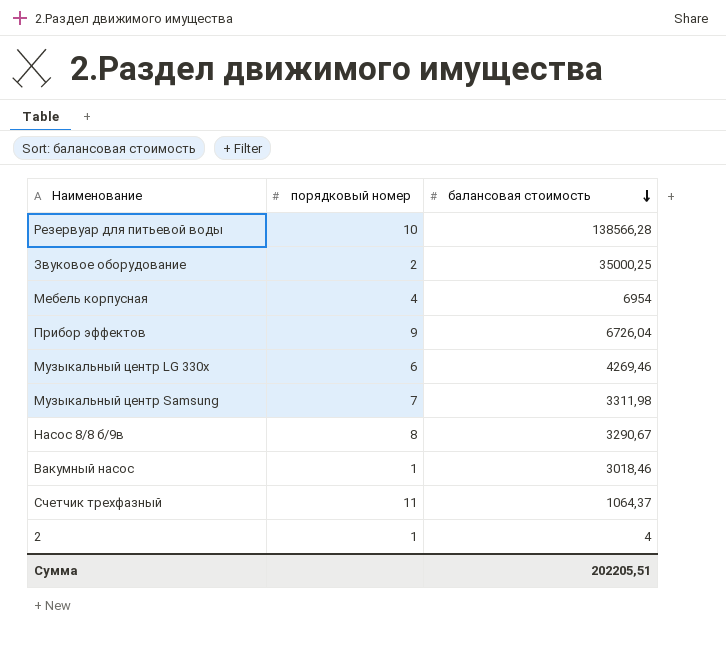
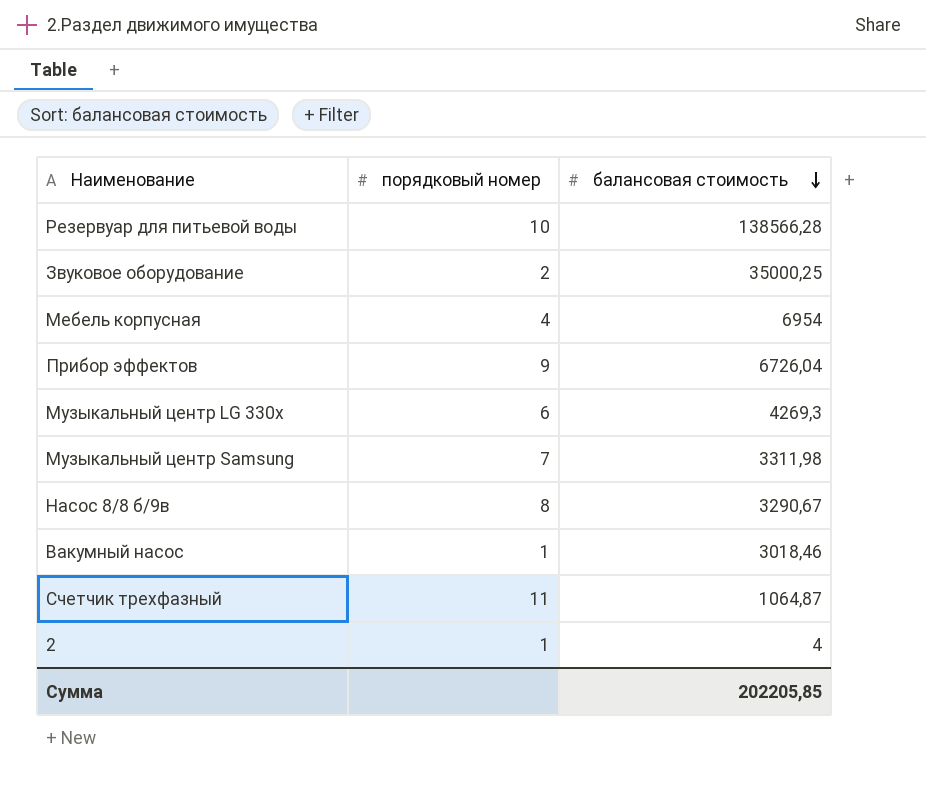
Музыкальный центр LG 330х | балансовая стоимость: 4269,46 -> 4269,3
Счетчик трехфазный | балансовая стоимость: 1064,37 -> 1064,87
Сумма | балансовая стоимость: 202205,51 -> 202205,85

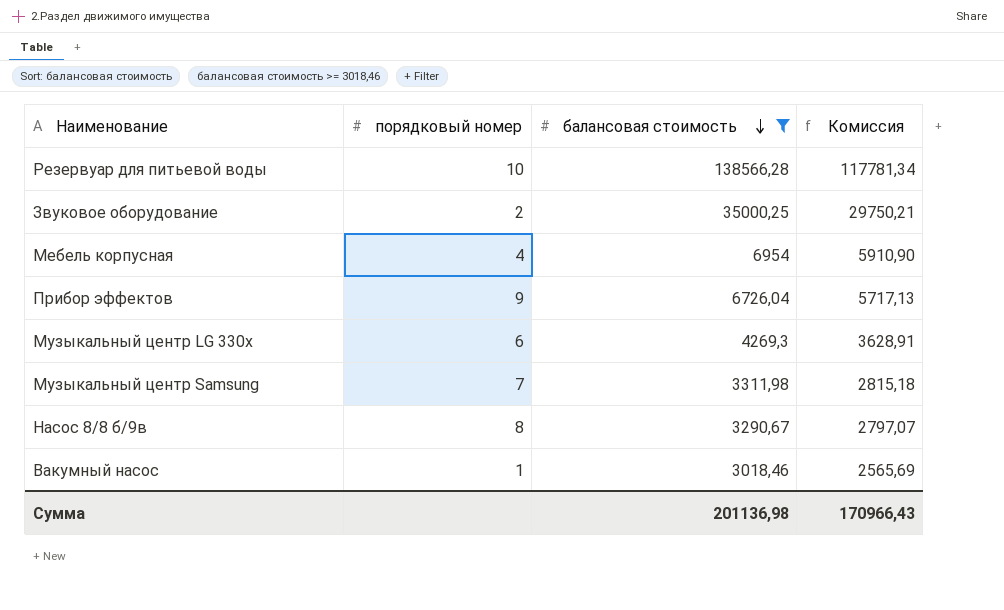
filter: none -> балансовая стоимость >= 3018,46
column Комиссия | formula: none -> [балансовая стоимость] * 0,85
Сумма | балансовая стоимость: 202205,85 -> 201136,98

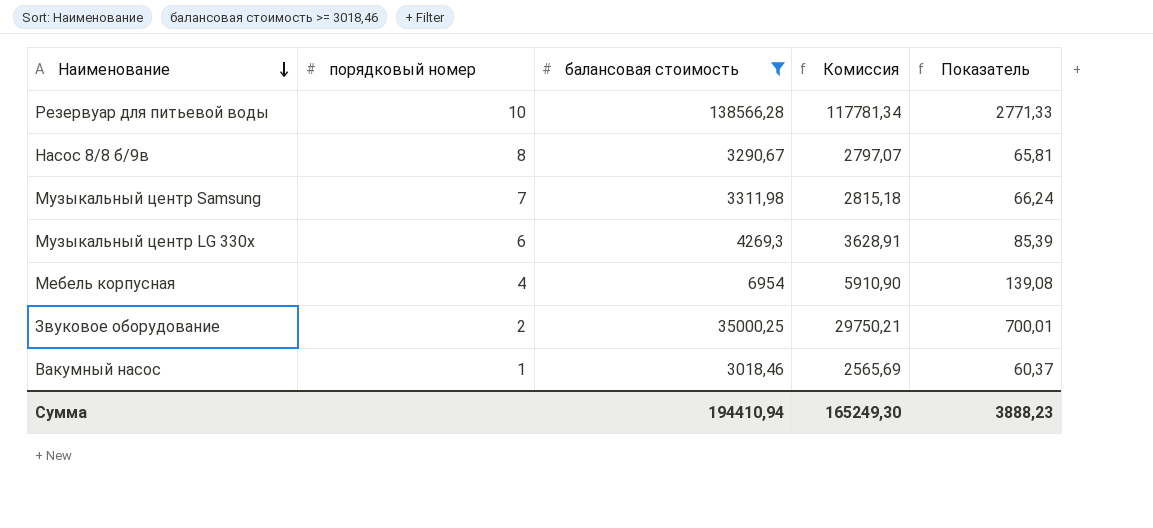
row order: балансовая стоимость descending -> Наименование descending
column Показатель | formula: none -> [балансовая стоимость] * 0,02
row Прибор эффектов: 9 | 6726,04 | 5717,13 -> none
Сумма | балансовая стоимость: 201136,98 -> 194410,94
Сумма | Комиссия: 170966,43 -> 165249,30

